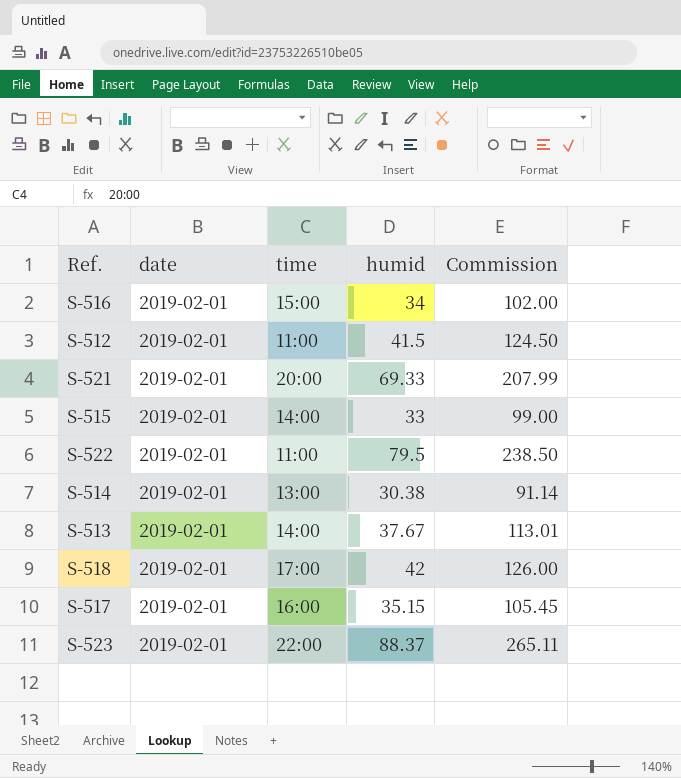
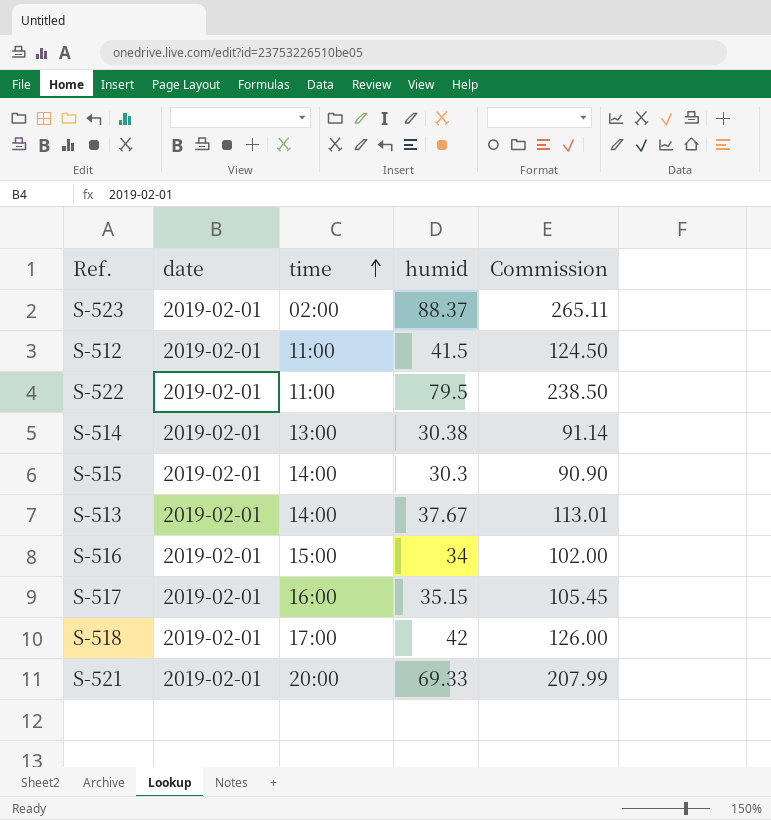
row order: none -> time ascending
S-523 | time: 22:00 -> 02:00
S-515 | humid: 33 -> 30.3
S-515 | Commission: 99.00 -> 90.90

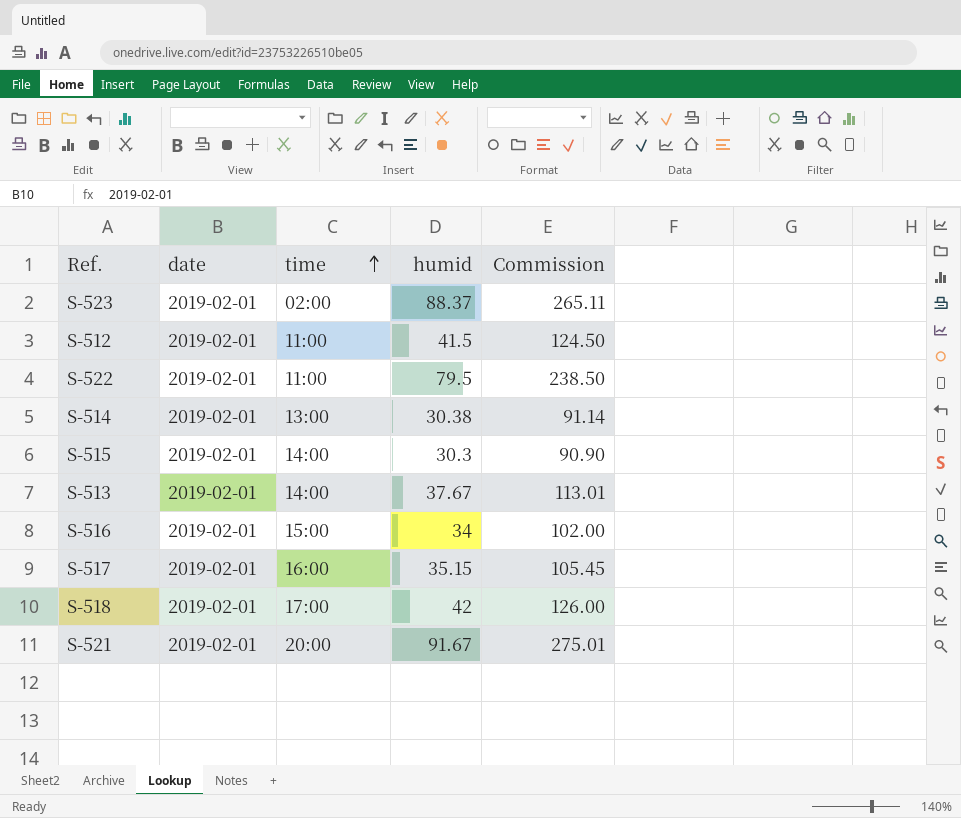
S-521 | humid: 69.33 -> 91.67
S-521 | Commission: 207.99 -> 275.01

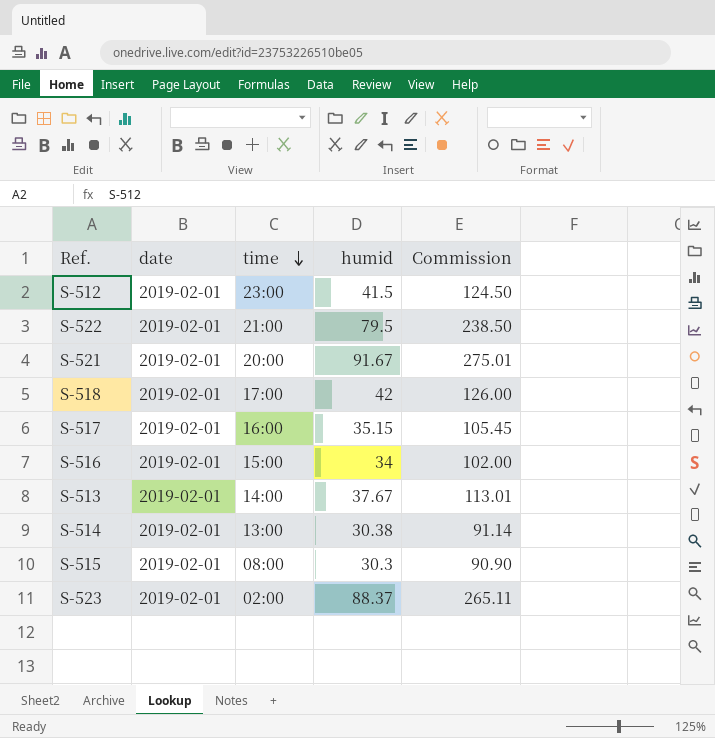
row order: time ascending -> time descending
S-512 | time: 11:00 -> 23:00
S-522 | time: 11:00 -> 21:00
S-515 | time: 14:00 -> 08:00

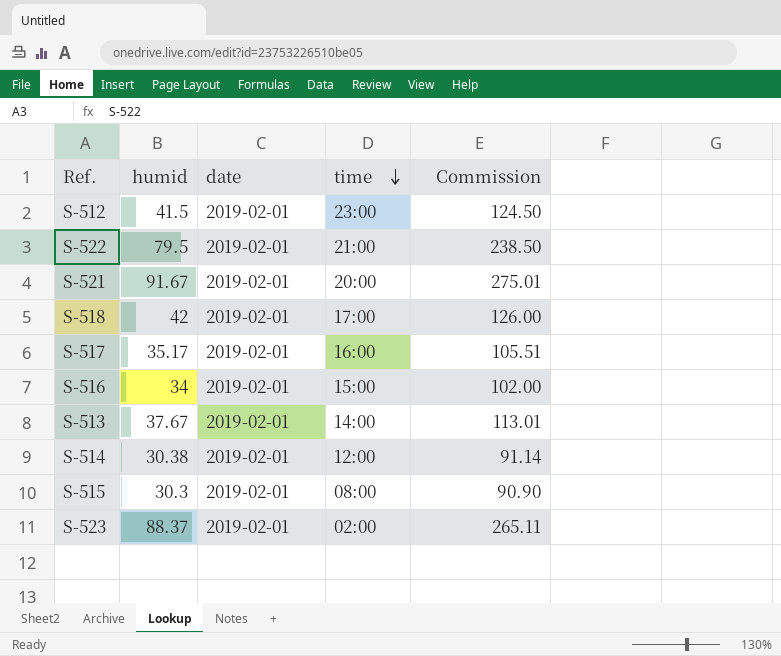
column humid | position: 4 -> 2
S-517 | humid: 35.15 -> 35.17
S-517 | Commission: 105.45 -> 105.51
S-514 | time: 13:00 -> 12:00

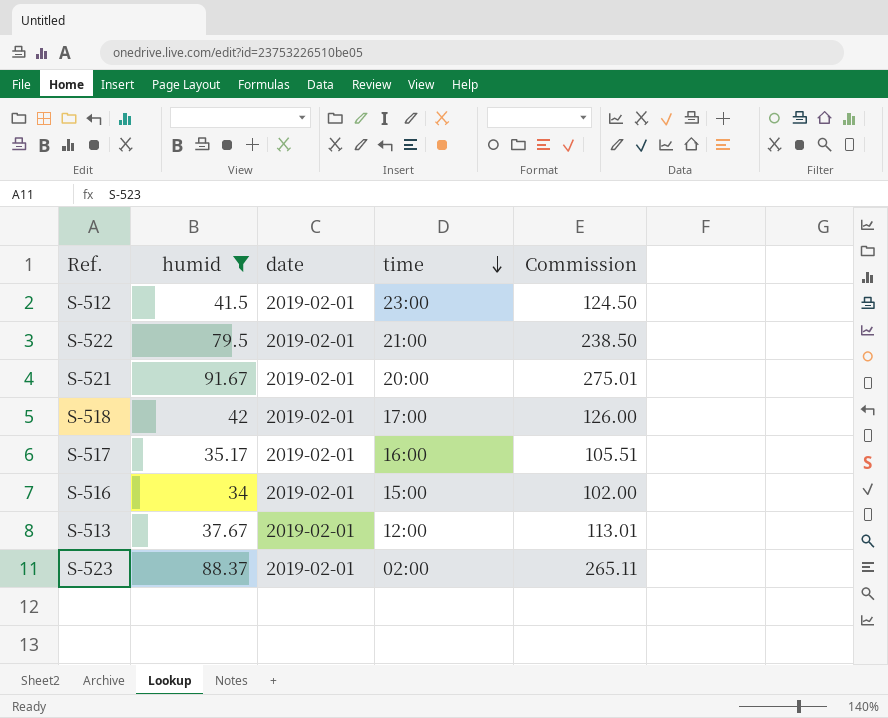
filter: none -> humid >= 34
S-513 | time: 14:00 -> 12:00

